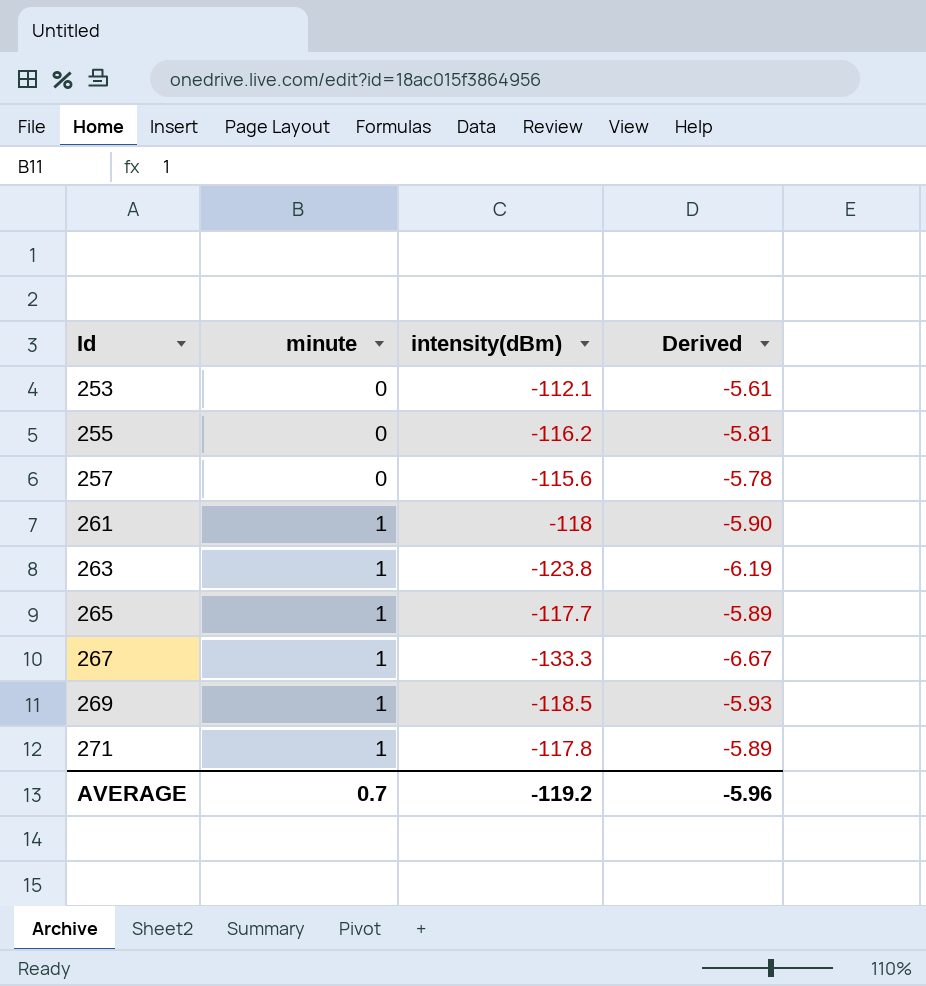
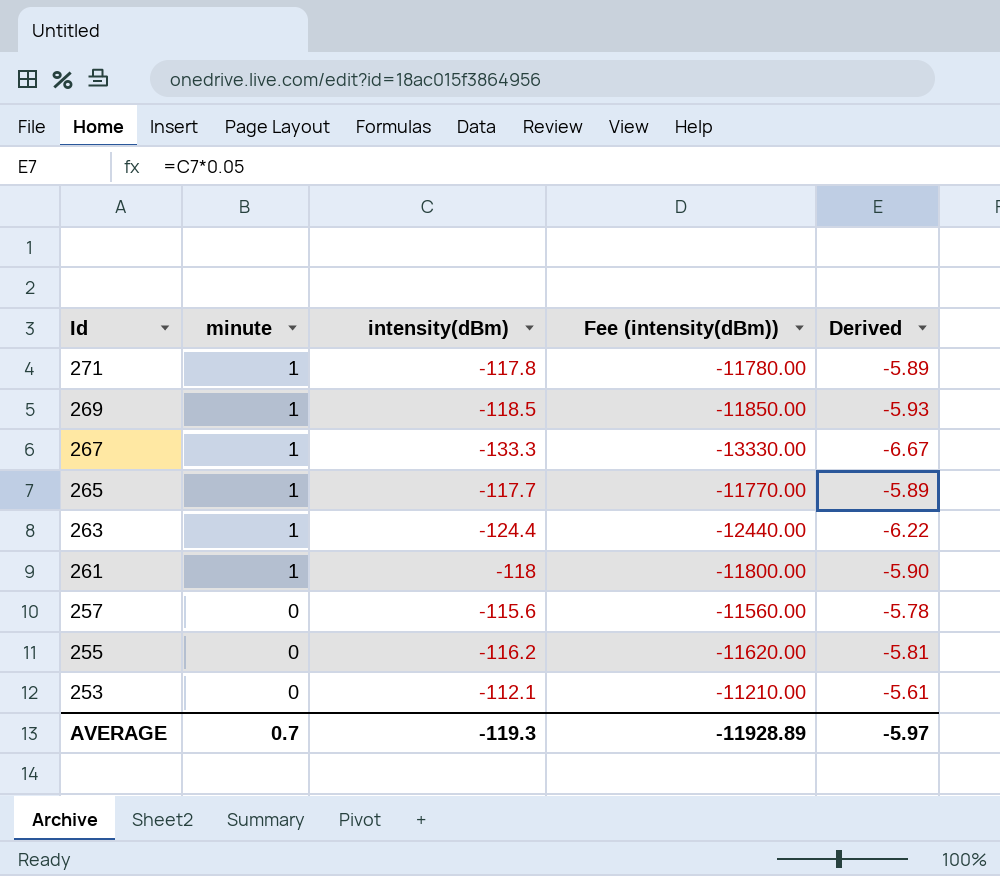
row order: Id ascending -> Id descending
column Fee (intensity(dBm)) | formula: none -> [intensity(dBm)] * 100
263 | intensity(dBm): -123.8 -> -124.4
263 | Derived: -6.19 -> -6.22
AVERAGE | intensity(dBm): -119.2 -> -119.3
AVERAGE | Derived: -5.96 -> -5.97

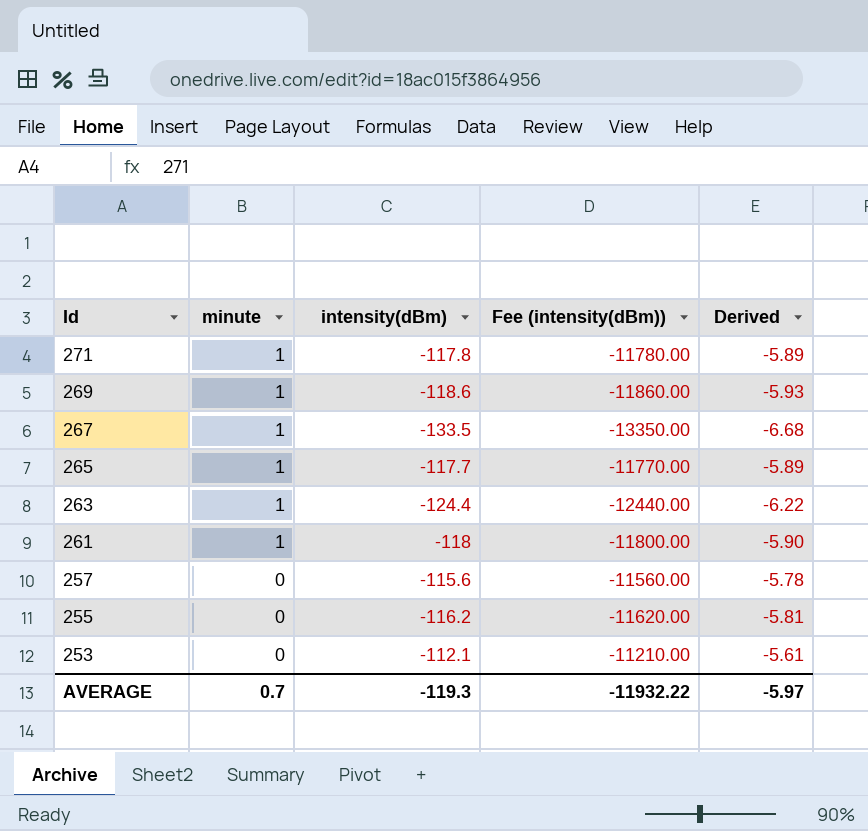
269 | intensity(dBm): -118.5 -> -118.6
269 | Fee (intensity(dBm)): -11850.00 -> -11860.00
267 | intensity(dBm): -133.3 -> -133.5
267 | Fee (intensity(dBm)): -13330.00 -> -13350.00
267 | Derived: -6.67 -> -6.68
AVERAGE | Fee (intensity(dBm)): -11928.89 -> -11932.22

